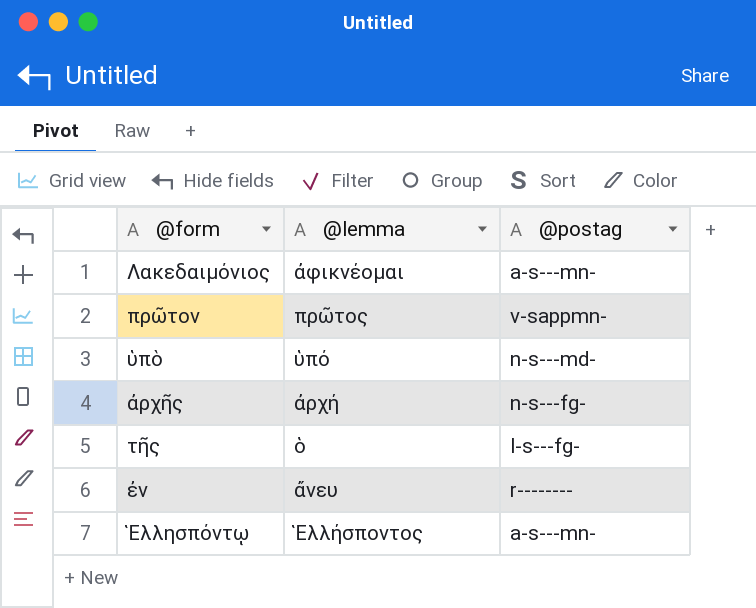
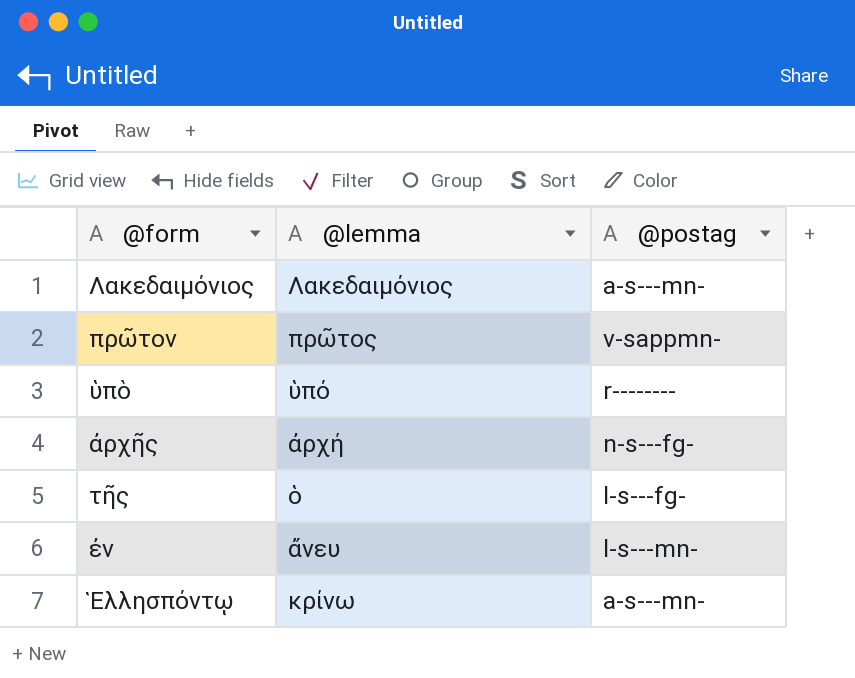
Λακεδαιμόνιος | @lemma: ἀφικνέομαι -> Λακεδαιμόνιος
ὑπὸ | @postag: n-s---md- -> r--------
ἐν | @postag: r-------- -> l-s---mn-
Ἑλλησπόντῳ | @lemma: Ἑλλήσποντος -> κρίνω

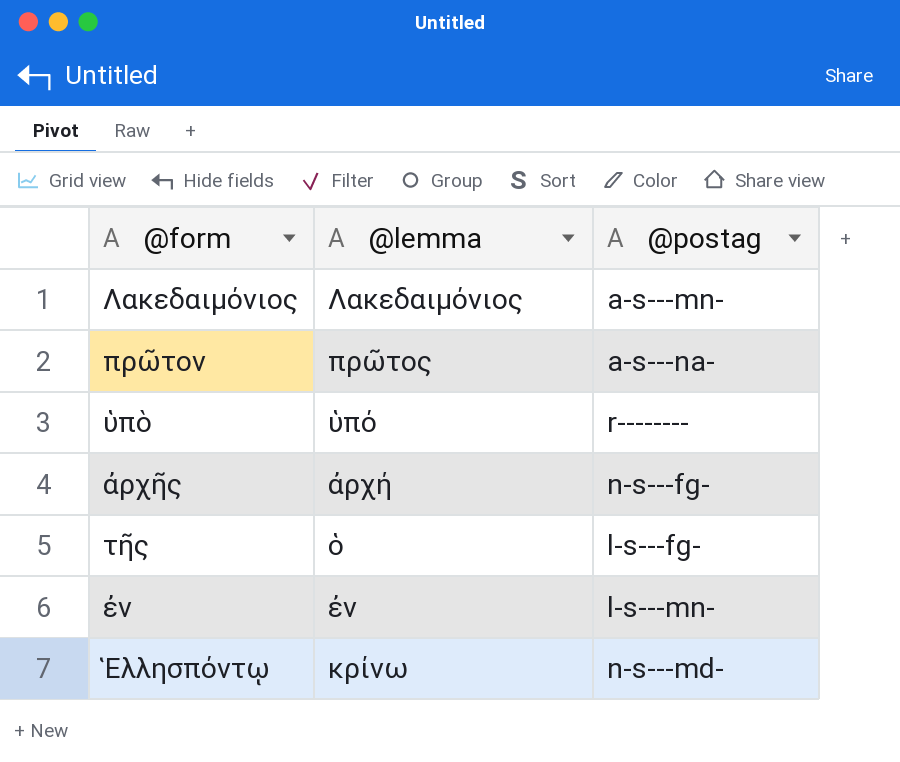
πρῶτον | @postag: v-sappmn- -> a-s---na-
ἐν | @lemma: ἄνευ -> ἐν
Ἑλλησπόντῳ | @postag: a-s---mn- -> n-s---md-

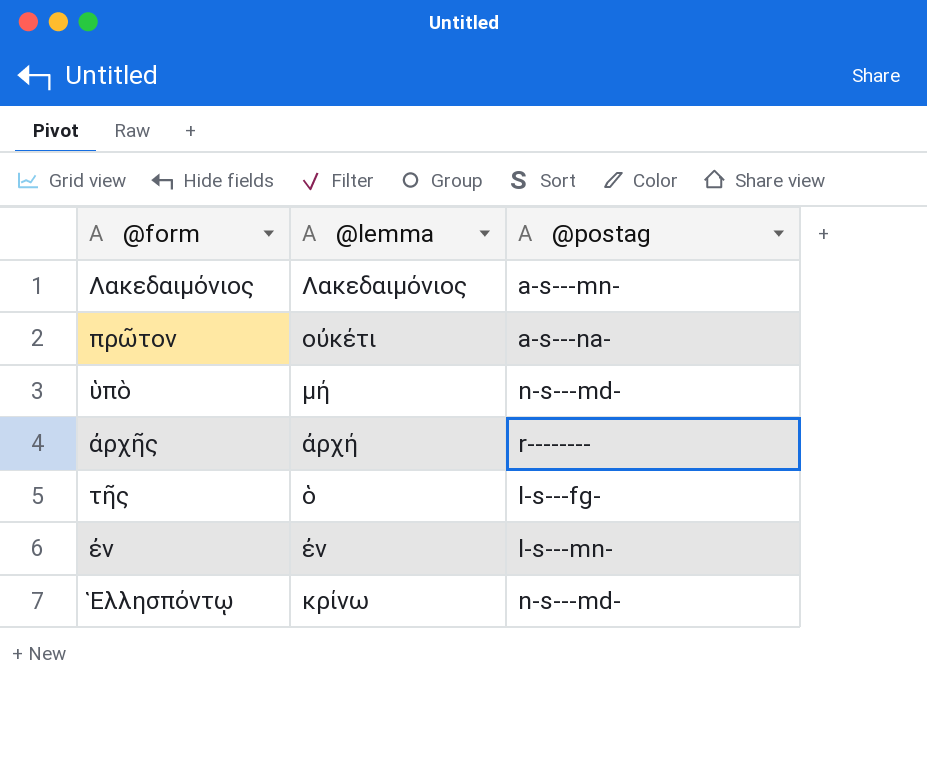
πρῶτον | @lemma: πρῶτος -> οὐκέτι
ὑπὸ | @lemma: ὑπό -> μή
ὑπὸ | @postag: r-------- -> n-s---md-
ἀρχῆς | @postag: n-s---fg- -> r--------

